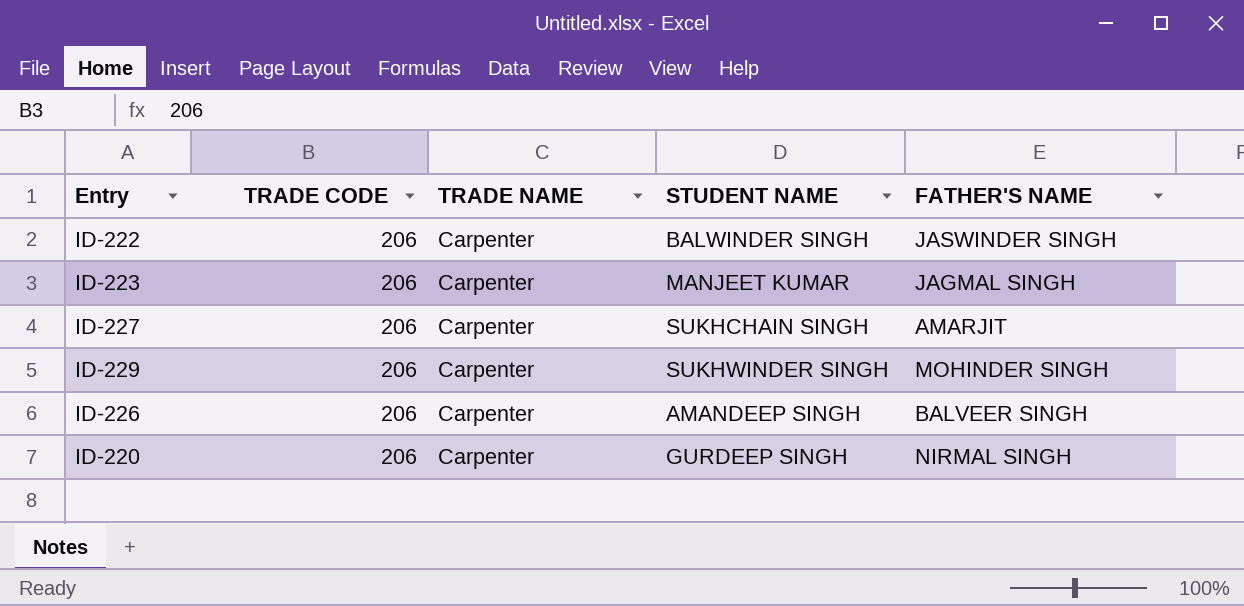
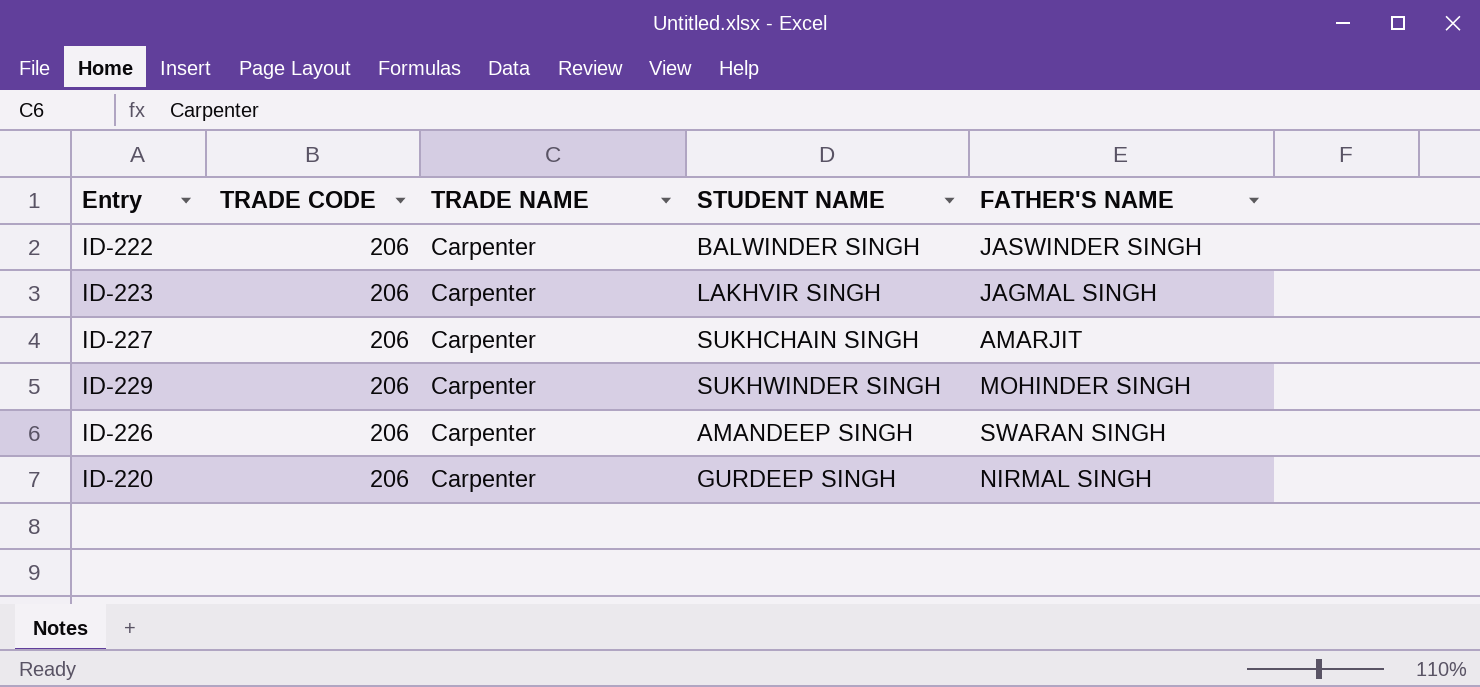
ID-223 | STUDENT NAME: MANJEET KUMAR -> LAKHVIR SINGH
ID-226 | FATHER'S NAME: BALVEER SINGH -> SWARAN SINGH

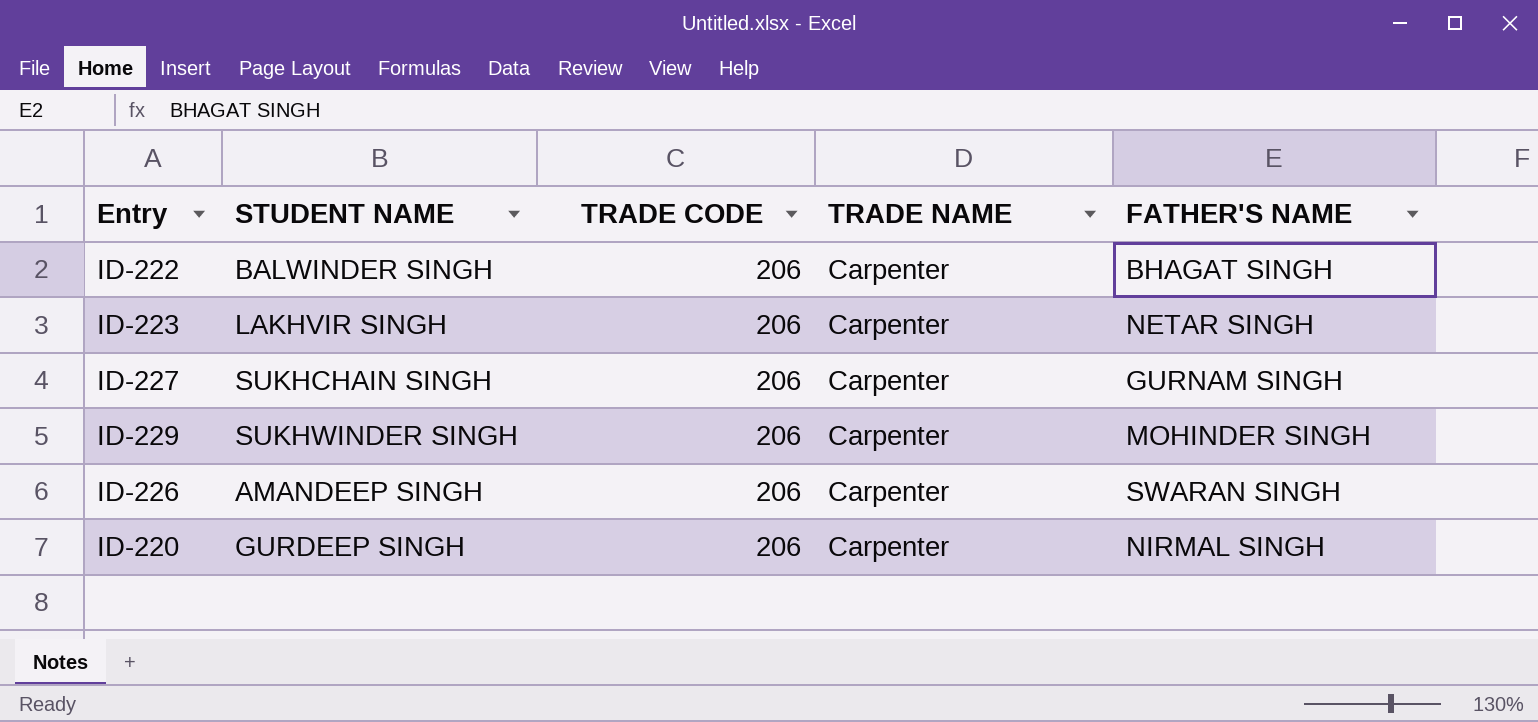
column STUDENT NAME | position: 4 -> 2
ID-222 | FATHER'S NAME: JASWINDER SINGH -> BHAGAT SINGH
ID-223 | FATHER'S NAME: JAGMAL SINGH -> NETAR SINGH
ID-227 | FATHER'S NAME: AMARJIT -> GURNAM SINGH

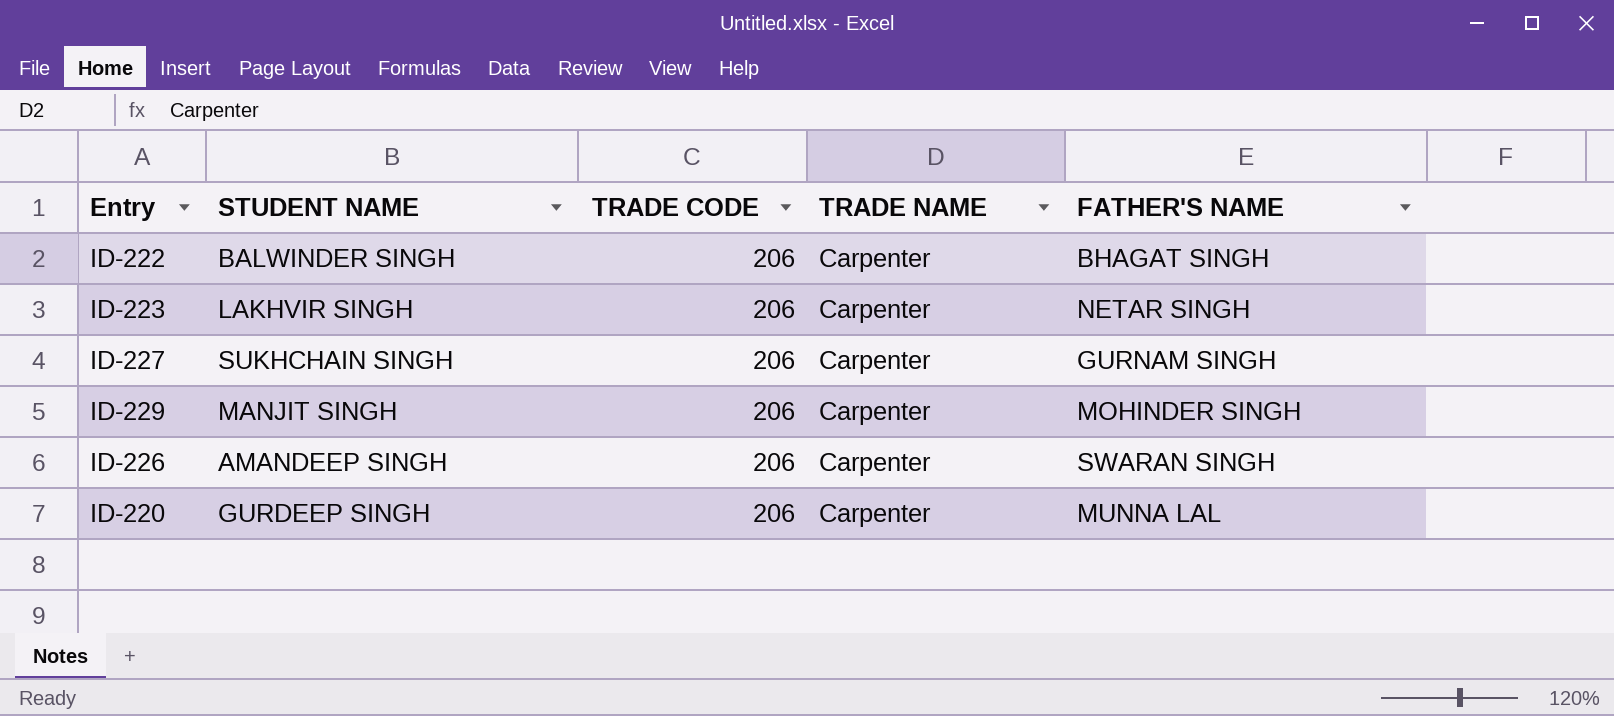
ID-229 | STUDENT NAME: SUKHWINDER SINGH -> MANJIT SINGH
ID-220 | FATHER'S NAME: NIRMAL SINGH -> MUNNA LAL

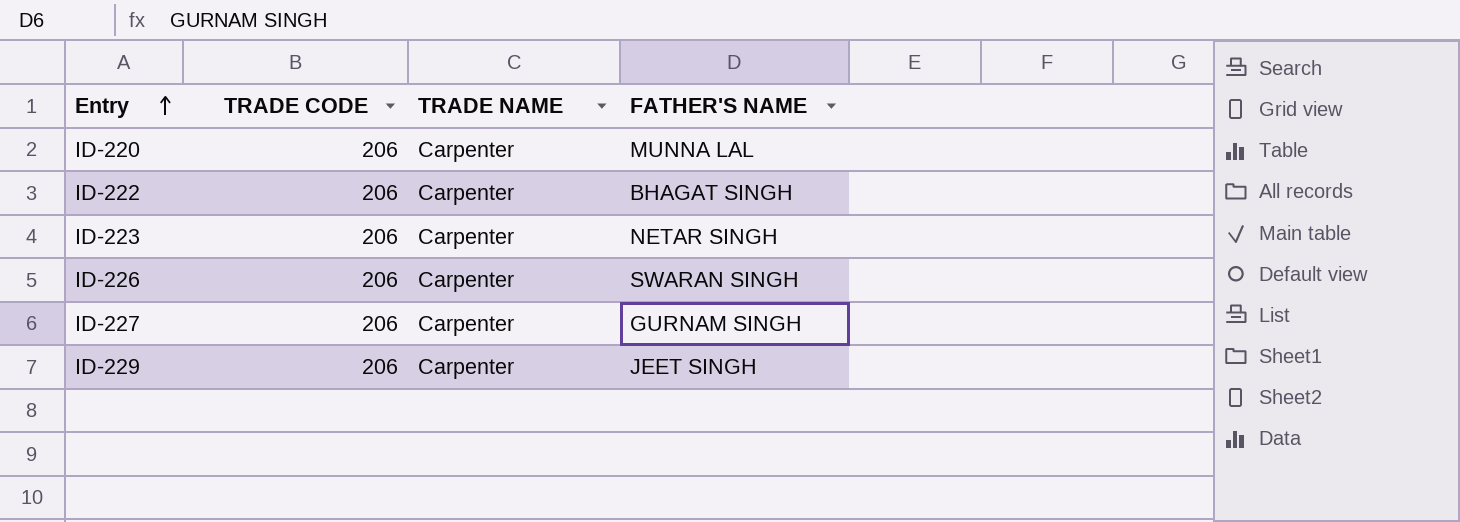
row order: none -> Entry ascending
column STUDENT NAME | position: 2 -> none
ID-229 | FATHER'S NAME: MOHINDER SINGH -> JEET SINGH

